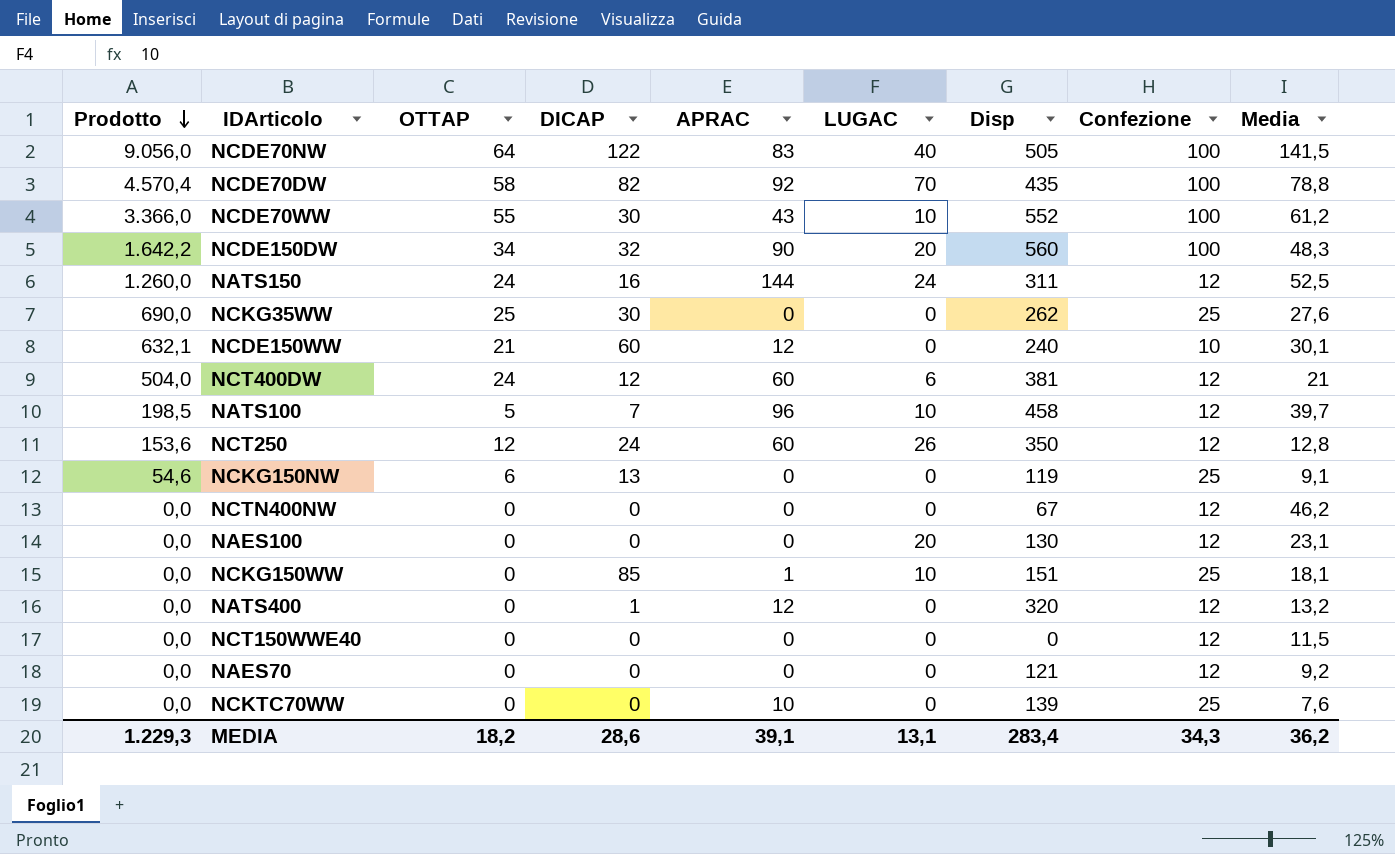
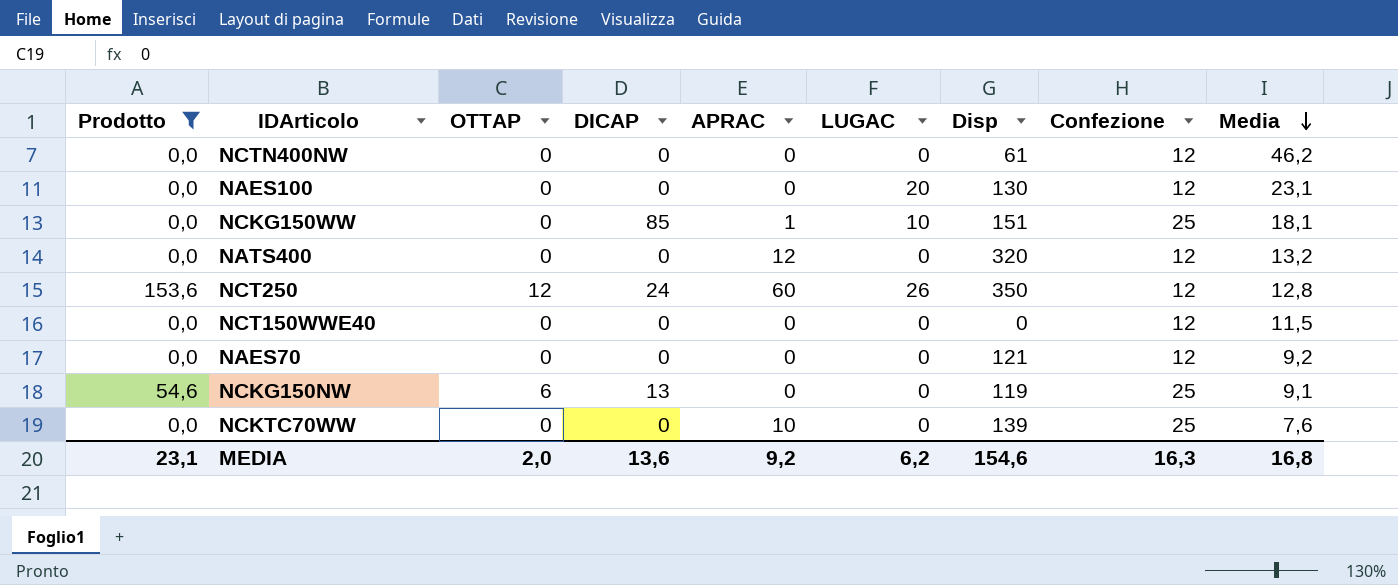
filter: none -> Prodotto <= 153,6
row order: Prodotto descending -> Media descending
NCTN400NW | Disp: 67 -> 61
NATS400 | DICAP: 1 -> 0
MEDIA | Prodotto: 1.229,3 -> 23,1
MEDIA | OTTAP: 18,2 -> 2,0
MEDIA | DICAP: 28,6 -> 13,6
MEDIA | APRAC: 39,1 -> 9,2
MEDIA | LUGAC: 13,1 -> 6,2
MEDIA | Disp: 283,4 -> 154,6
MEDIA | Confezione: 34,3 -> 16,3
MEDIA | Media: 36,2 -> 16,8

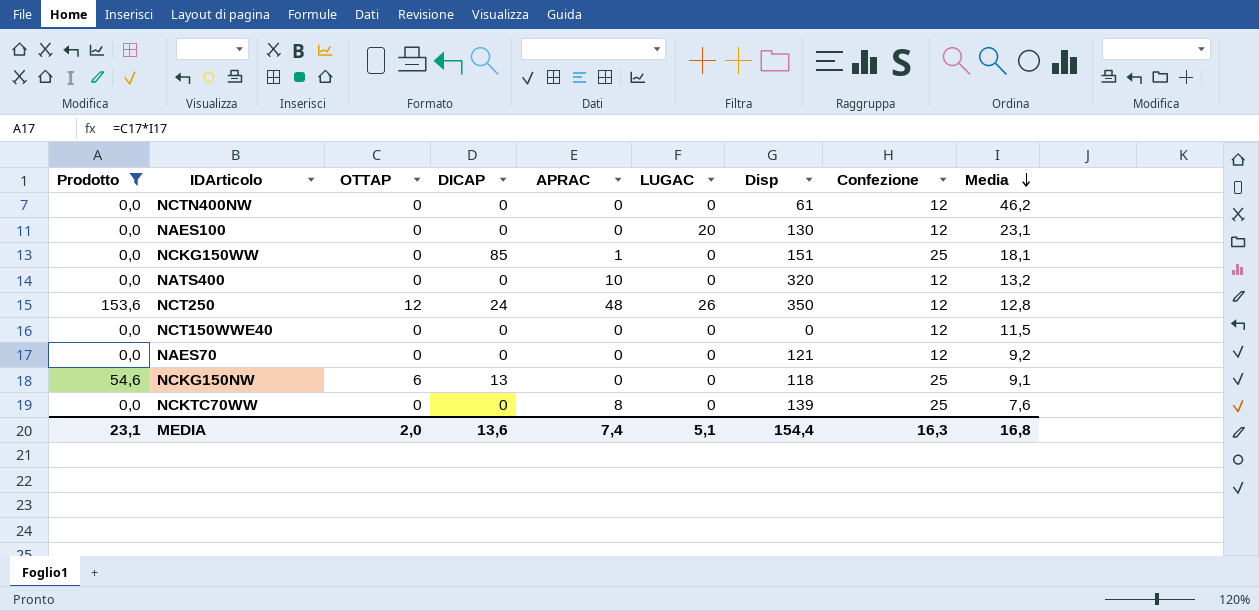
NCKG150WW | LUGAC: 10 -> 0
NATS400 | APRAC: 12 -> 10
NCT250 | APRAC: 60 -> 48
NCKG150NW | Disp: 119 -> 118
NCKTC70WW | APRAC: 10 -> 8
MEDIA | APRAC: 9,2 -> 7,4
MEDIA | LUGAC: 6,2 -> 5,1
MEDIA | Disp: 154,6 -> 154,4

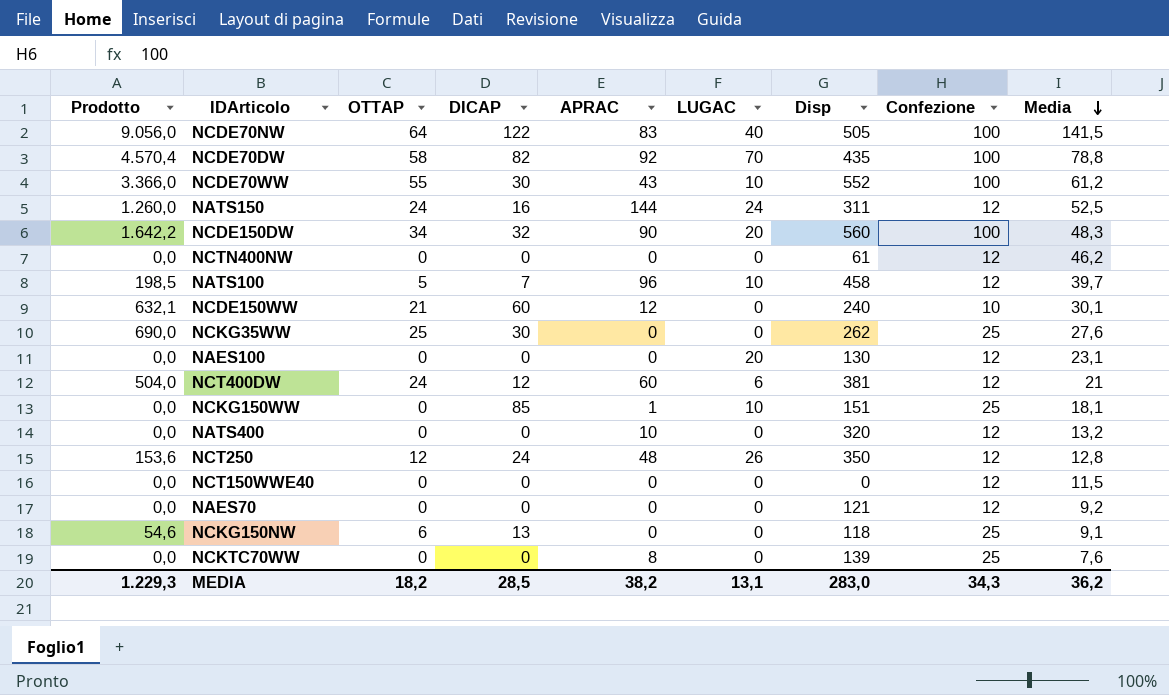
filter: Prodotto <= 153,6 -> none
NCKG150WW | LUGAC: 0 -> 10
MEDIA | Prodotto: 23,1 -> 1.229,3
MEDIA | OTTAP: 2,0 -> 18,2
MEDIA | DICAP: 13,6 -> 28,5
MEDIA | APRAC: 7,4 -> 38,2
MEDIA | LUGAC: 5,1 -> 13,1
MEDIA | Disp: 154,4 -> 283,0
MEDIA | Confezione: 16,3 -> 34,3
MEDIA | Media: 16,8 -> 36,2

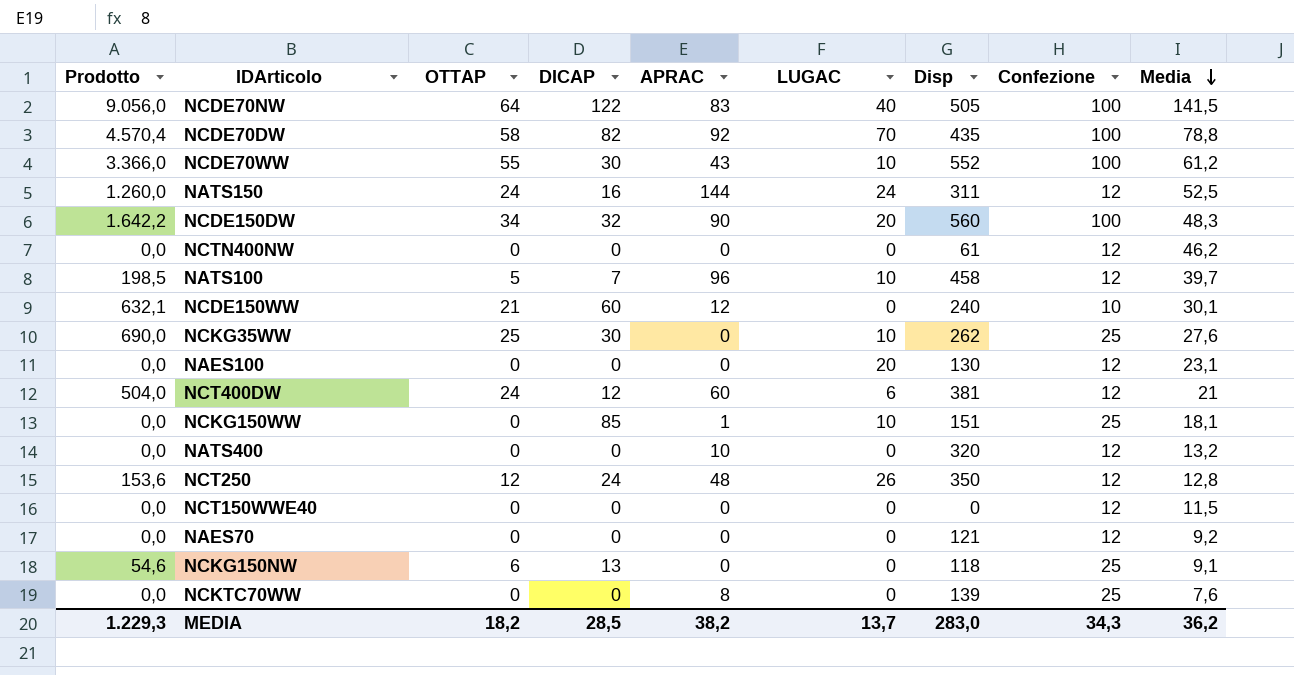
NCKG35WW | LUGAC: 0 -> 10
MEDIA | LUGAC: 13,1 -> 13,7

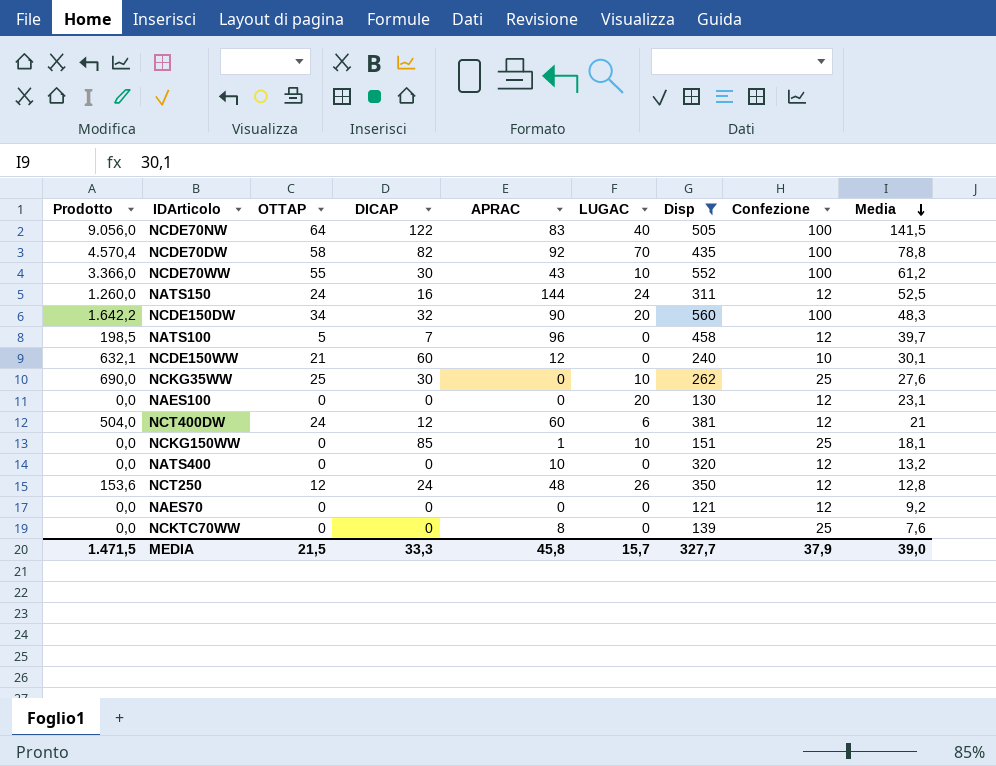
filter: none -> Disp >= 121
NATS100 | LUGAC: 10 -> 0
MEDIA | Prodotto: 1.229,3 -> 1.471,5
MEDIA | OTTAP: 18,2 -> 21,5
MEDIA | DICAP: 28,5 -> 33,3
MEDIA | APRAC: 38,2 -> 45,8
MEDIA | LUGAC: 13,7 -> 15,7
MEDIA | Disp: 283,0 -> 327,7
MEDIA | Confezione: 34,3 -> 37,9
MEDIA | Media: 36,2 -> 39,0

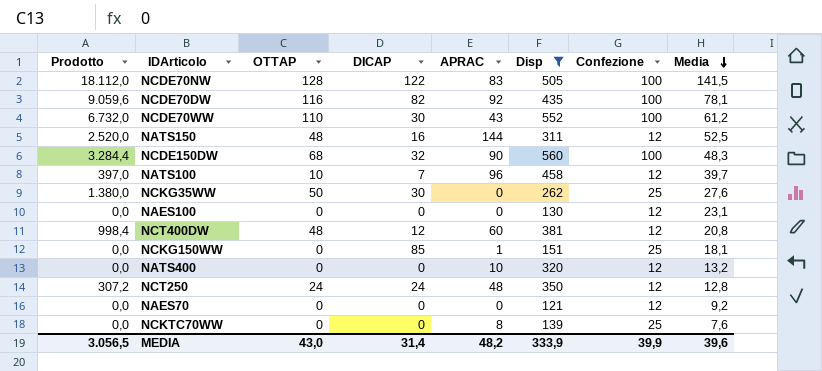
column LUGAC | position: 6 -> none
row NCDE150WW: 632,1 | 21 | 60 | 12 | 0 | 240 | 10 | 30,1 -> none
NCDE70NW | Prodotto: 9.056,0 -> 18.112,0
NCDE70NW | OTTAP: 64 -> 128
NCDE70DW | Prodotto: 4.570,4 -> 9.059,6
NCDE70DW | OTTAP: 58 -> 116
NCDE70DW | Media: 78,8 -> 78,1
NCDE70WW | Prodotto: 3.366,0 -> 6.732,0
NCDE70WW | OTTAP: 55 -> 110
NATS150 | Prodotto: 1.260,0 -> 2.520,0
NATS150 | OTTAP: 24 -> 48
NCDE150DW | Prodotto: 1.642,2 -> 3.284,4
NCDE150DW | OTTAP: 34 -> 68
NATS100 | Prodotto: 198,5 -> 397,0
NATS100 | OTTAP: 5 -> 10
NCKG35WW | Prodotto: 690,0 -> 1.380,0
NCKG35WW | OTTAP: 25 -> 50
NCT400DW | Prodotto: 504,0 -> 998,4
NCT400DW | OTTAP: 24 -> 48
NCT400DW | Media: 21 -> 20,8
NCT250 | Prodotto: 153,6 -> 307,2
NCT250 | OTTAP: 12 -> 24
MEDIA | Prodotto: 1.471,5 -> 3.056,5
MEDIA | OTTAP: 21,5 -> 43,0
MEDIA | DICAP: 33,3 -> 31,4
MEDIA | APRAC: 45,8 -> 48,2
MEDIA | Disp: 327,7 -> 333,9
MEDIA | Confezione: 37,9 -> 39,9
MEDIA | Media: 39,0 -> 39,6

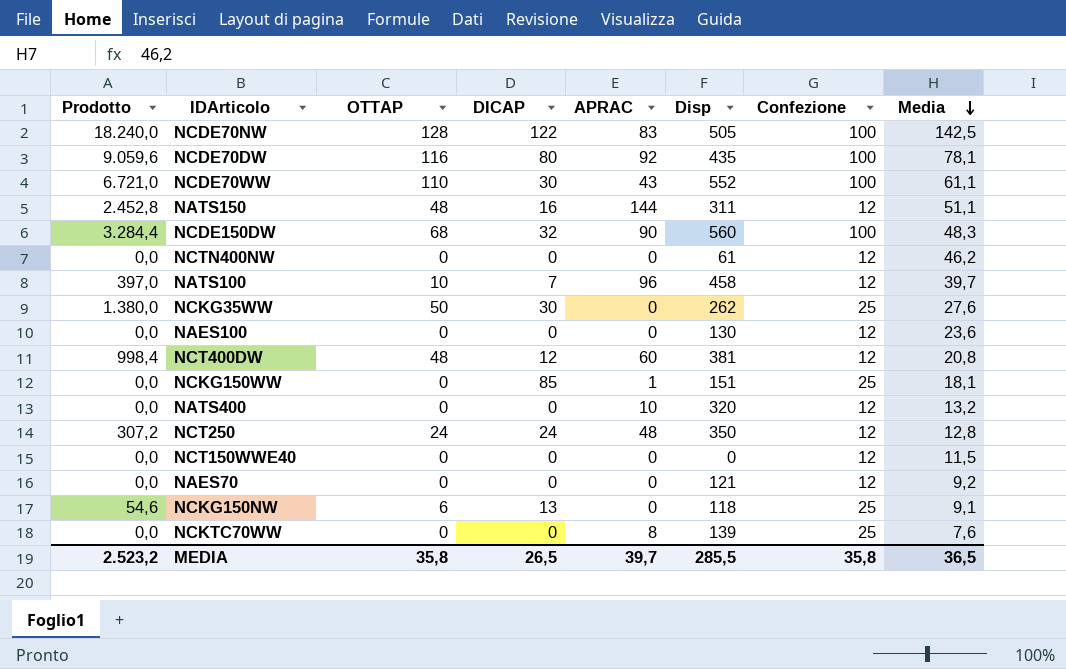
filter: Disp >= 121 -> none
NCDE70NW | Prodotto: 18.112,0 -> 18.240,0
NCDE70NW | Media: 141,5 -> 142,5
NCDE70DW | DICAP: 82 -> 80
NCDE70WW | Prodotto: 6.732,0 -> 6.721,0
NCDE70WW | Media: 61,2 -> 61,1
NATS150 | Prodotto: 2.520,0 -> 2.452,8
NATS150 | Media: 52,5 -> 51,1
NAES100 | Media: 23,1 -> 23,6
MEDIA | Prodotto: 3.056,5 -> 2.523,2
MEDIA | OTTAP: 43,0 -> 35,8
MEDIA | DICAP: 31,4 -> 26,5
MEDIA | APRAC: 48,2 -> 39,7
MEDIA | Disp: 333,9 -> 285,5
MEDIA | Confezione: 39,9 -> 35,8
MEDIA | Media: 39,6 -> 36,5

